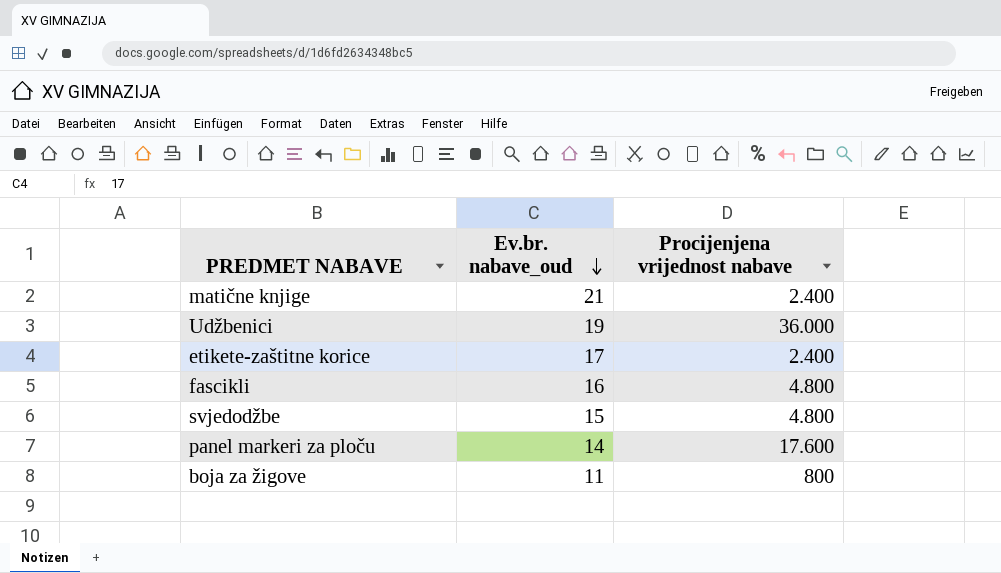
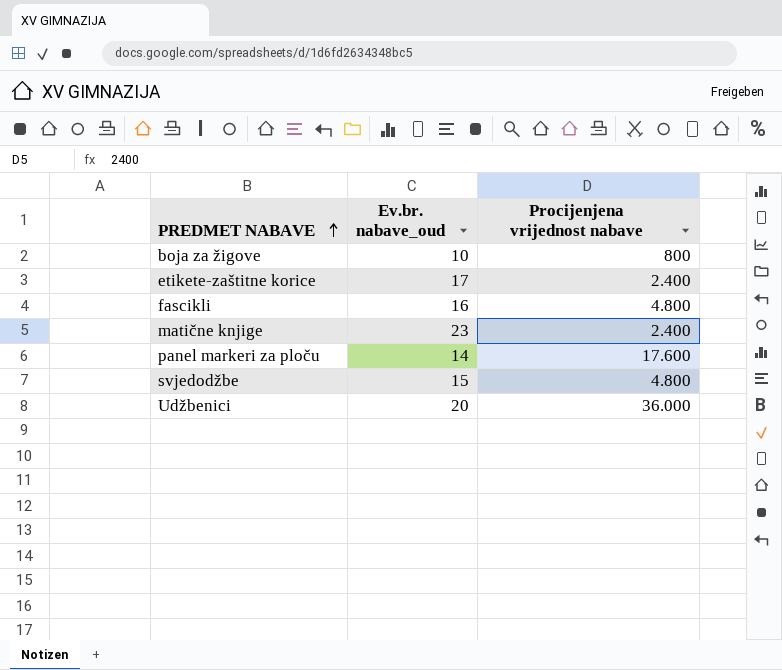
row order: Ev.br. nabave_oud descending -> PREDMET NABAVE ascending
boja za žigove | Ev.br. nabave_oud: 11 -> 10
matične knjige | Ev.br. nabave_oud: 21 -> 23
Udžbenici | Ev.br. nabave_oud: 19 -> 20

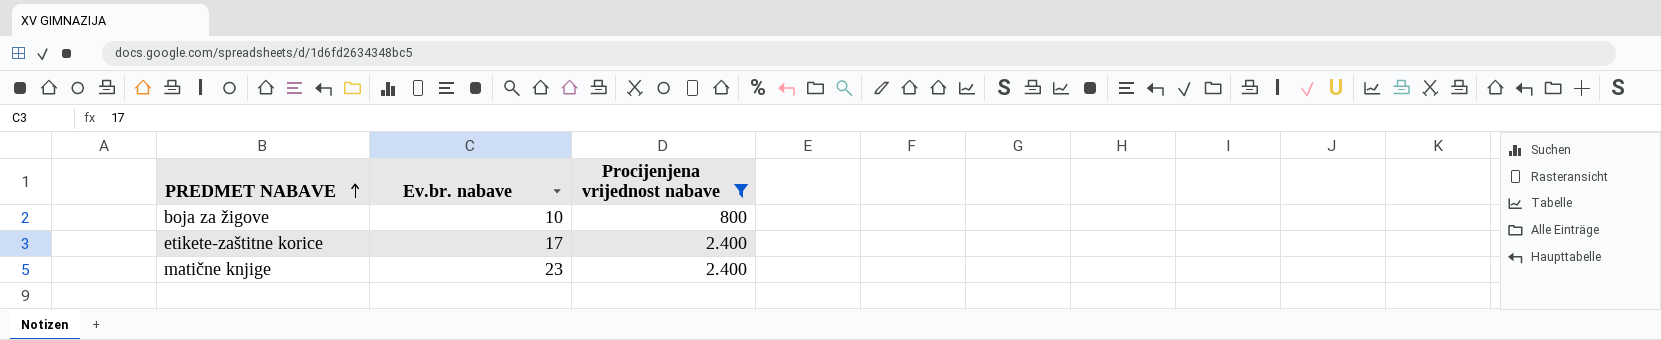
filter: none -> Procijenjena vrijednost nabave <= 2.400
column name: Ev.br. nabave_oud -> Ev.br. nabave

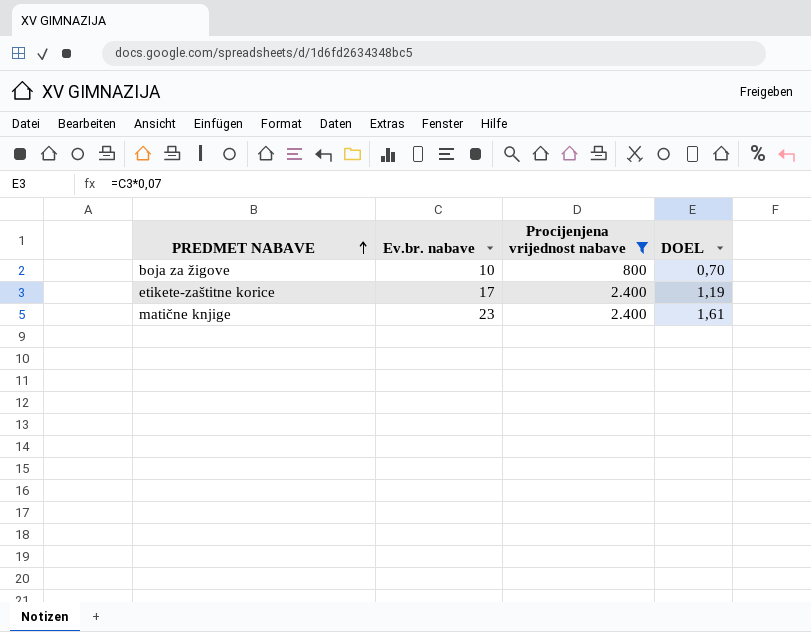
column DOEL | formula: none -> [Ev.br. nabave] * 0,07

